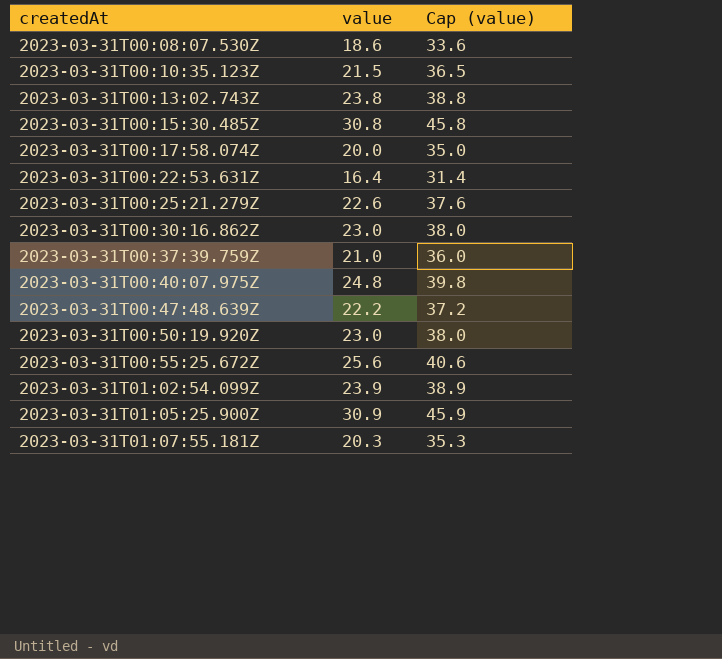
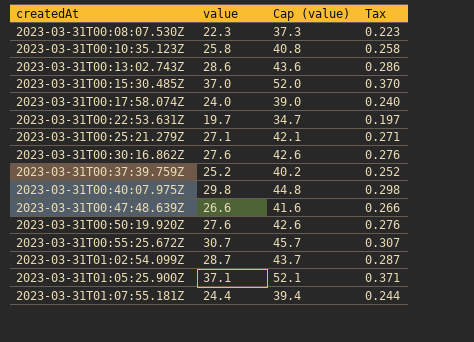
column Tax | formula: none -> [value] * 0.01
2023-03-31T00:08:07.530Z | value: 18.6 -> 22.3
2023-03-31T00:08:07.530Z | Cap (value): 33.6 -> 37.3
2023-03-31T00:10:35.123Z | value: 21.5 -> 25.8
2023-03-31T00:10:35.123Z | Cap (value): 36.5 -> 40.8
2023-03-31T00:13:02.743Z | value: 23.8 -> 28.6
2023-03-31T00:13:02.743Z | Cap (value): 38.8 -> 43.6
2023-03-31T00:15:30.485Z | value: 30.8 -> 37.0
2023-03-31T00:15:30.485Z | Cap (value): 45.8 -> 52.0
2023-03-31T00:17:58.074Z | value: 20.0 -> 24.0
2023-03-31T00:17:58.074Z | Cap (value): 35.0 -> 39.0
2023-03-31T00:22:53.631Z | value: 16.4 -> 19.7
2023-03-31T00:22:53.631Z | Cap (value): 31.4 -> 34.7
2023-03-31T00:25:21.279Z | value: 22.6 -> 27.1
2023-03-31T00:25:21.279Z | Cap (value): 37.6 -> 42.1
2023-03-31T00:30:16.862Z | value: 23.0 -> 27.6
2023-03-31T00:30:16.862Z | Cap (value): 38.0 -> 42.6
2023-03-31T00:37:39.759Z | value: 21.0 -> 25.2
2023-03-31T00:37:39.759Z | Cap (value): 36.0 -> 40.2
2023-03-31T00:40:07.975Z | value: 24.8 -> 29.8
2023-03-31T00:40:07.975Z | Cap (value): 39.8 -> 44.8
2023-03-31T00:47:48.639Z | value: 22.2 -> 26.6
2023-03-31T00:47:48.639Z | Cap (value): 37.2 -> 41.6
2023-03-31T00:50:19.920Z | value: 23.0 -> 27.6
2023-03-31T00:50:19.920Z | Cap (value): 38.0 -> 42.6
2023-03-31T00:55:25.672Z | value: 25.6 -> 30.7
2023-03-31T00:55:25.672Z | Cap (value): 40.6 -> 45.7
2023-03-31T01:02:54.099Z | value: 23.9 -> 28.7
2023-03-31T01:02:54.099Z | Cap (value): 38.9 -> 43.7
2023-03-31T01:05:25.900Z | value: 30.9 -> 37.1
2023-03-31T01:05:25.900Z | Cap (value): 45.9 -> 52.1
2023-03-31T01:07:55.181Z | value: 20.3 -> 24.4
2023-03-31T01:07:55.181Z | Cap (value): 35.3 -> 39.4

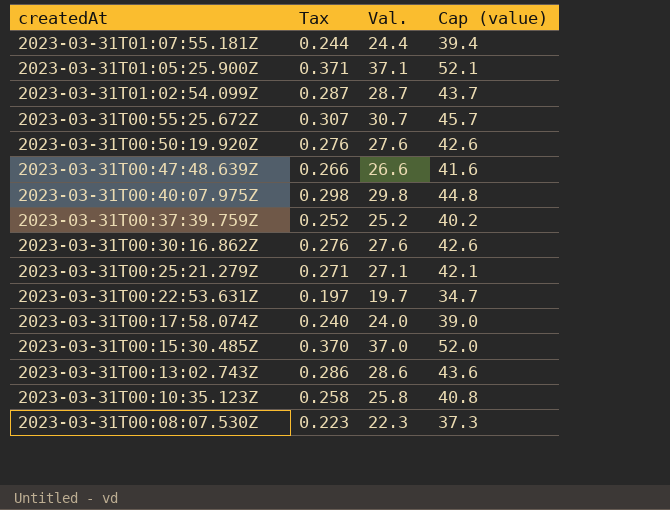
row order: createdAt ascending -> createdAt descending
column Tax | position: 4 -> 2
column name: value -> Val.

